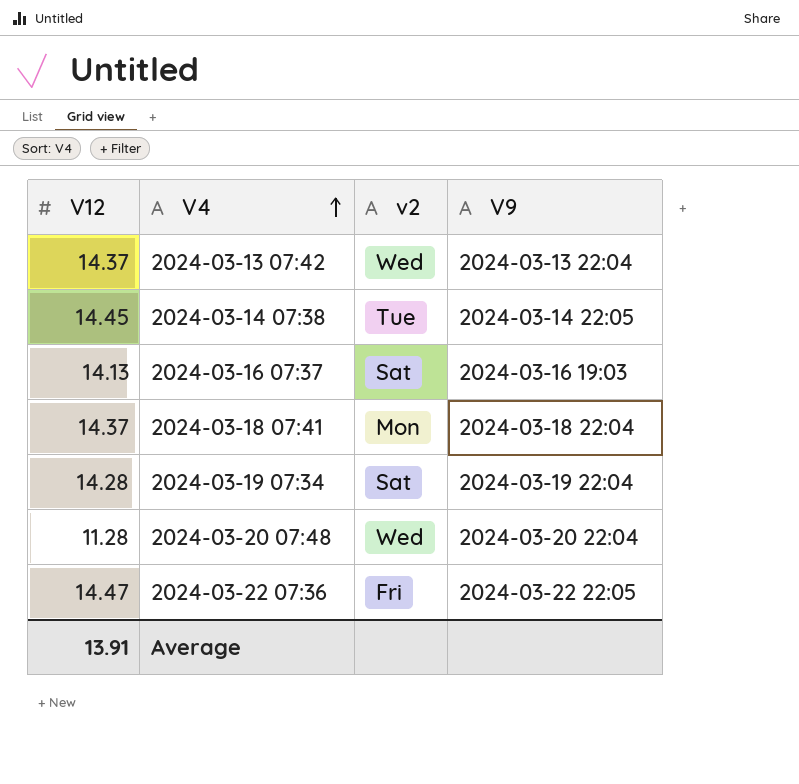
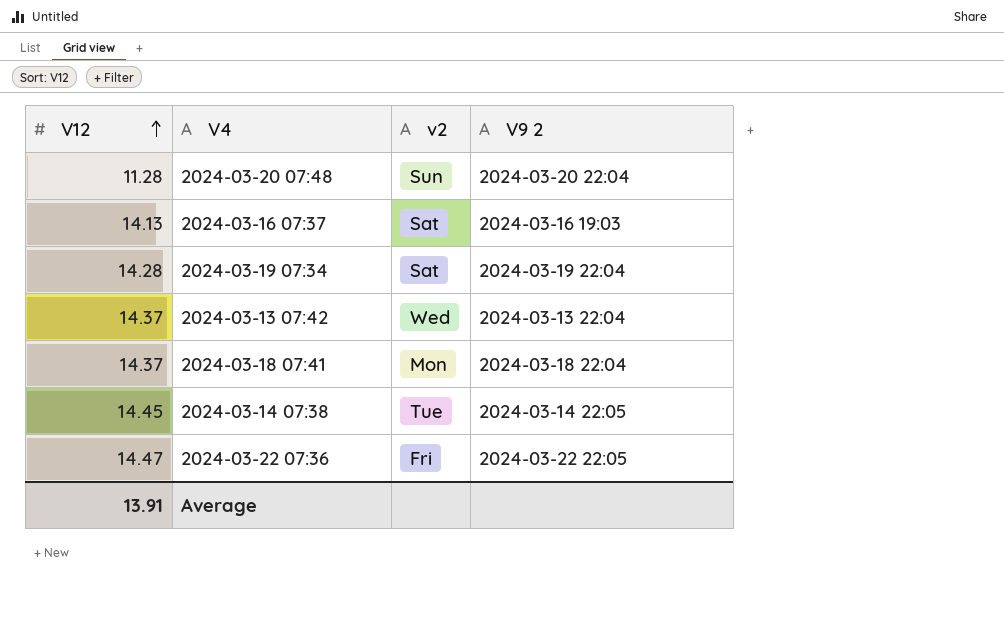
row order: V4 ascending -> V12 ascending
column name: V9 -> V9 2
2024-03-20 07:48 | v2: Wed -> Sun

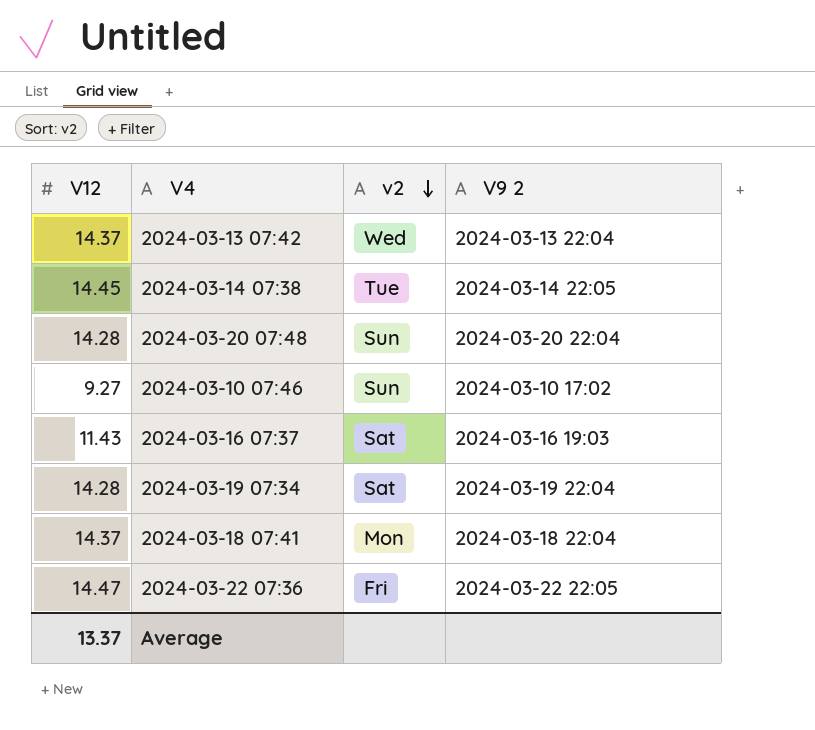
row order: V12 ascending -> v2 descending
2024-03-20 07:48 | V12: 11.28 -> 14.28
row 2024-03-10 07:46: none -> 9.27 | Sun | 2024-03-10 17:02
2024-03-16 07:37 | V12: 14.13 -> 11.43
Average | V12: 13.91 -> 13.37

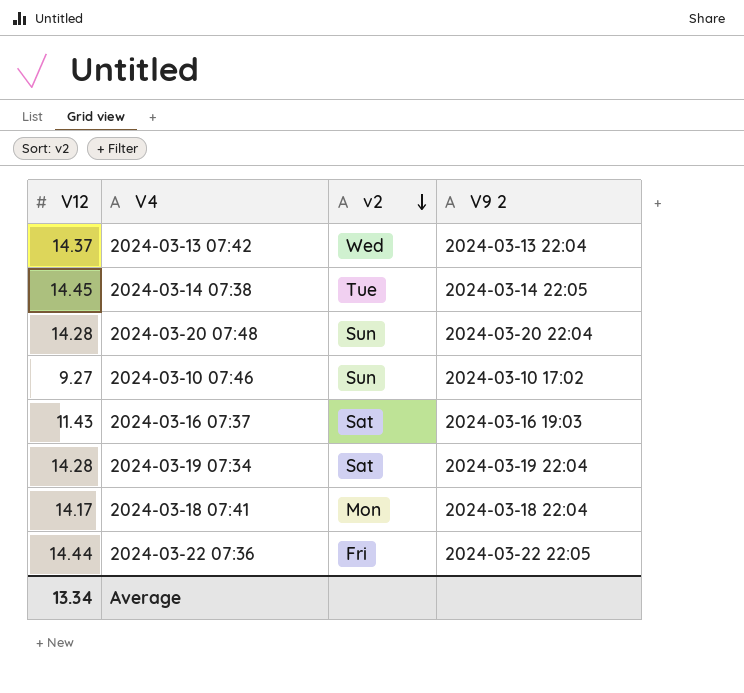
2024-03-18 07:41 | V12: 14.37 -> 14.17
2024-03-22 07:36 | V12: 14.47 -> 14.44
Average | V12: 13.37 -> 13.34

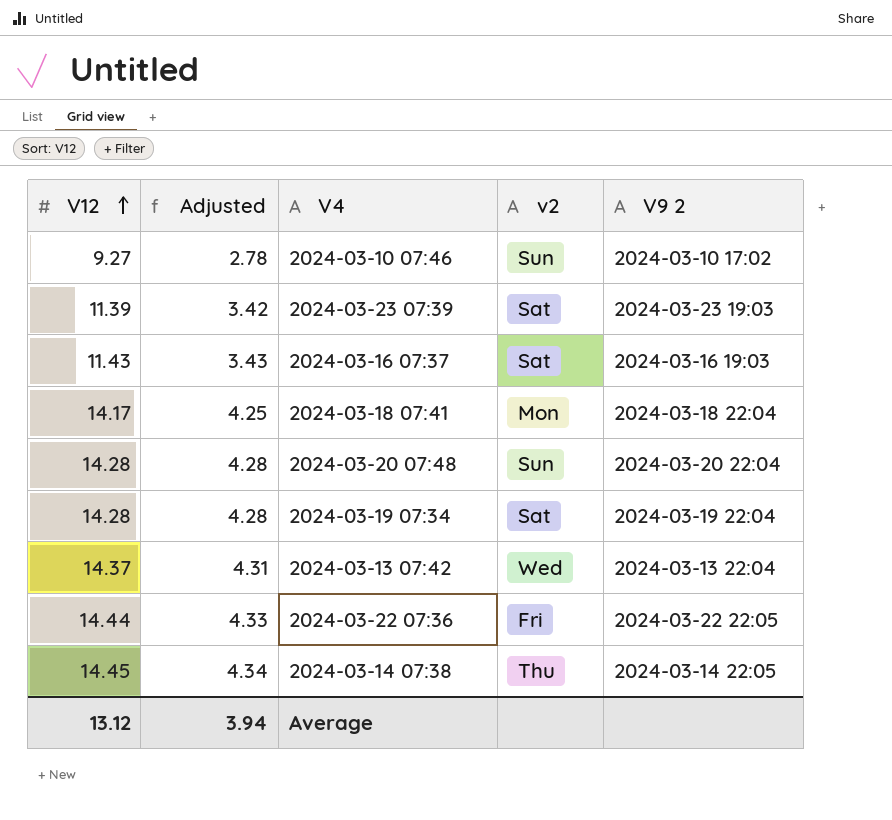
row order: v2 descending -> V12 ascending
column Adjusted | formula: none -> [V12] * 0.3
row 2024-03-23 07:39: none -> 11.39 | 3.42 | Sat | 2024-03-23 19:03
2024-03-14 07:38 | v2: Tue -> Thu
Average | V12: 13.34 -> 13.12

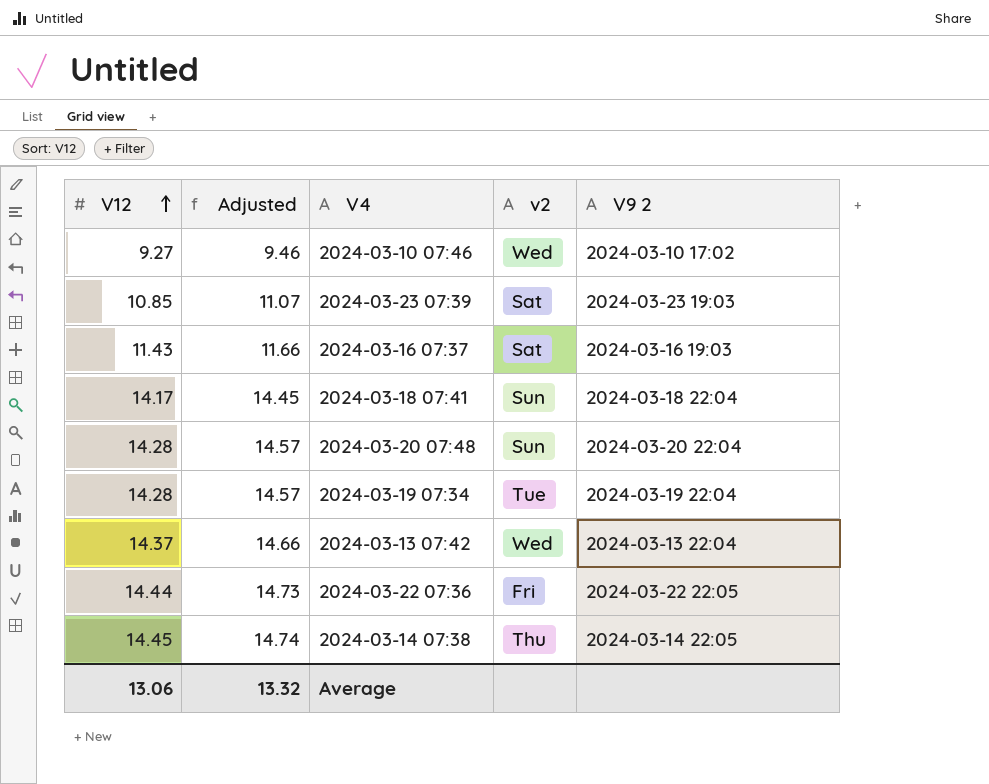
column Adjusted | formula: [V12] * 0.3 -> [V12] * 1.02
2024-03-10 07:46 | v2: Sun -> Wed
2024-03-23 07:39 | V12: 11.39 -> 10.85
2024-03-18 07:41 | v2: Mon -> Sun
2024-03-19 07:34 | v2: Sat -> Tue
Average | V12: 13.12 -> 13.06
Average | Adjusted: 3.94 -> 13.32

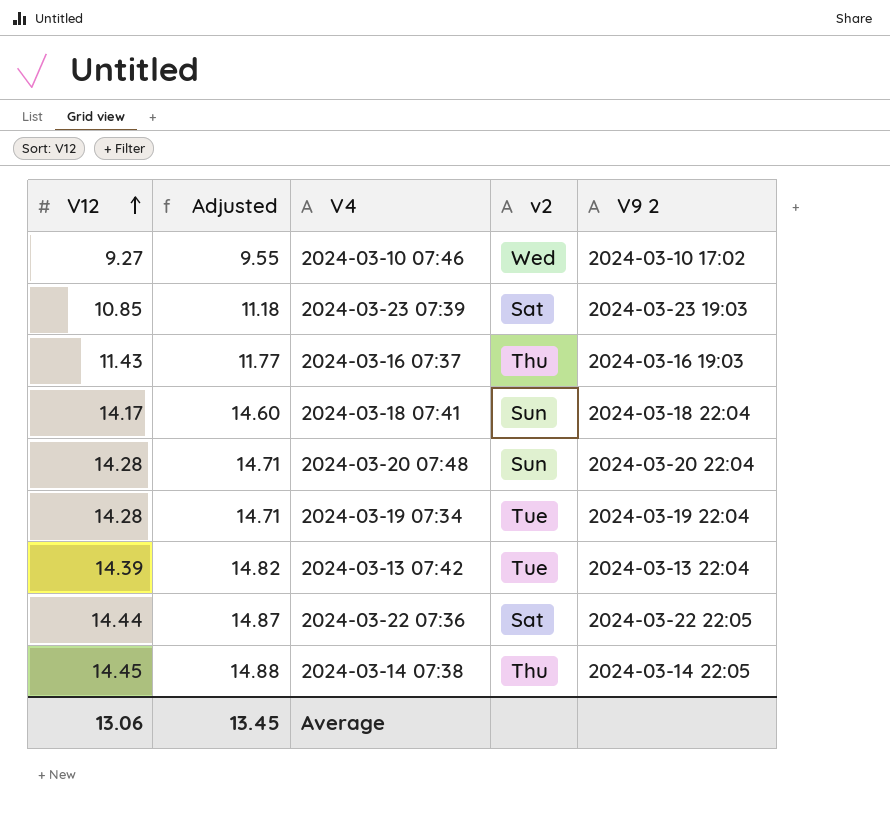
column Adjusted | formula: [V12] * 1.02 -> [V12] * 1.03
2024-03-16 07:37 | v2: Sat -> Thu
2024-03-13 07:42 | V12: 14.37 -> 14.39
2024-03-13 07:42 | v2: Wed -> Tue
2024-03-22 07:36 | v2: Fri -> Sat
Average | Adjusted: 13.32 -> 13.45

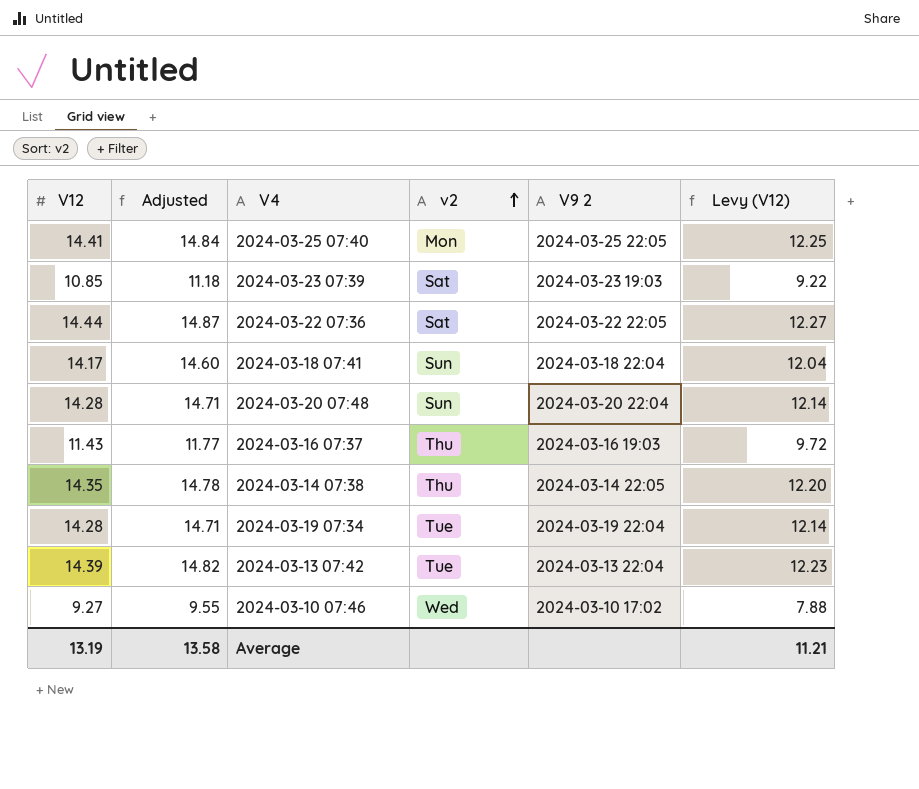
row order: V12 ascending -> v2 ascending
column Levy (V12) | formula: none -> [V12] * 0.85
row 2024-03-25 07:40: none -> 14.41 | 14.84 | Mon | 2024-03-25 22:05 | 12.25
2024-03-14 07:38 | V12: 14.45 -> 14.35
2024-03-14 07:38 | Adjusted: 14.88 -> 14.78
Average | V12: 13.06 -> 13.19
Average | Adjusted: 13.45 -> 13.58

